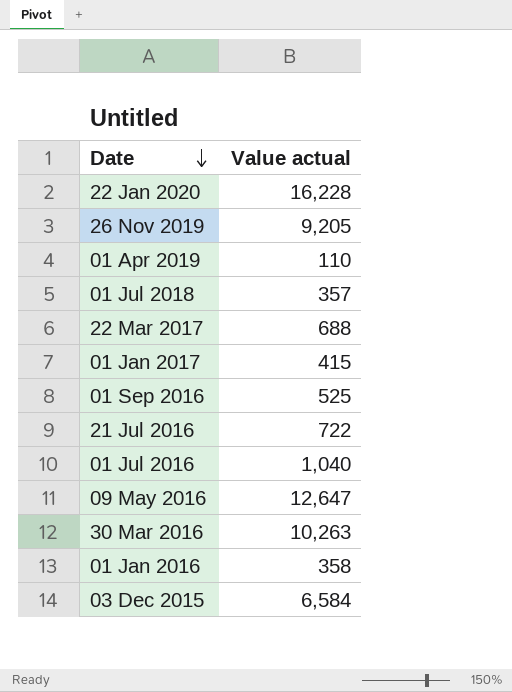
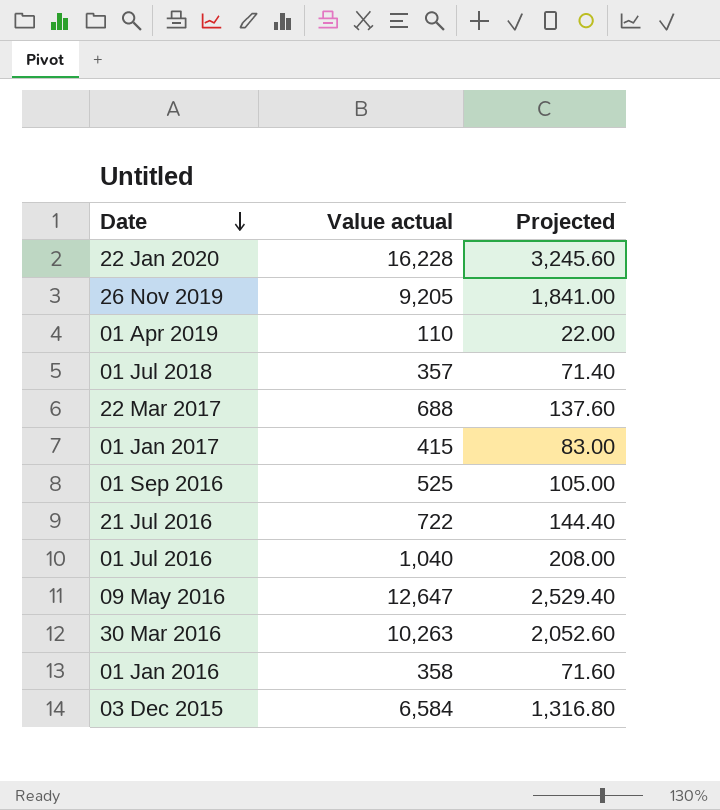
column Projected | formula: none -> [Value actual] * 0.2

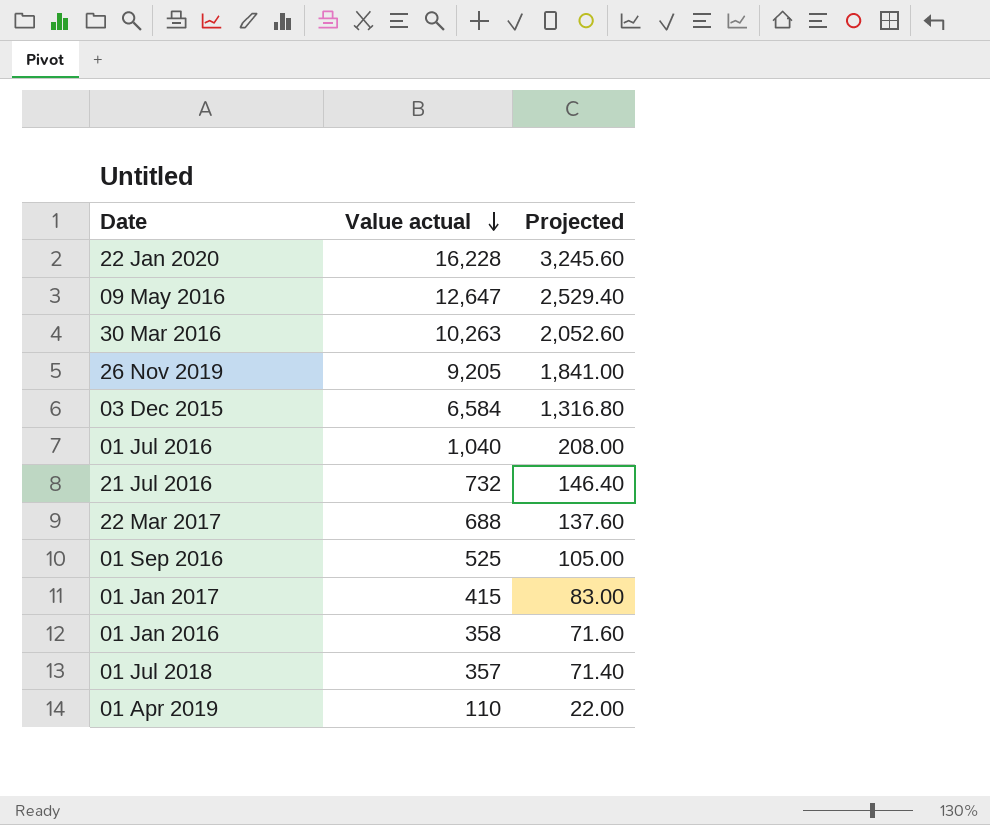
row order: Date descending -> Value actual descending
21 Jul 2016 | Value actual: 722 -> 732
21 Jul 2016 | Projected: 144.40 -> 146.40

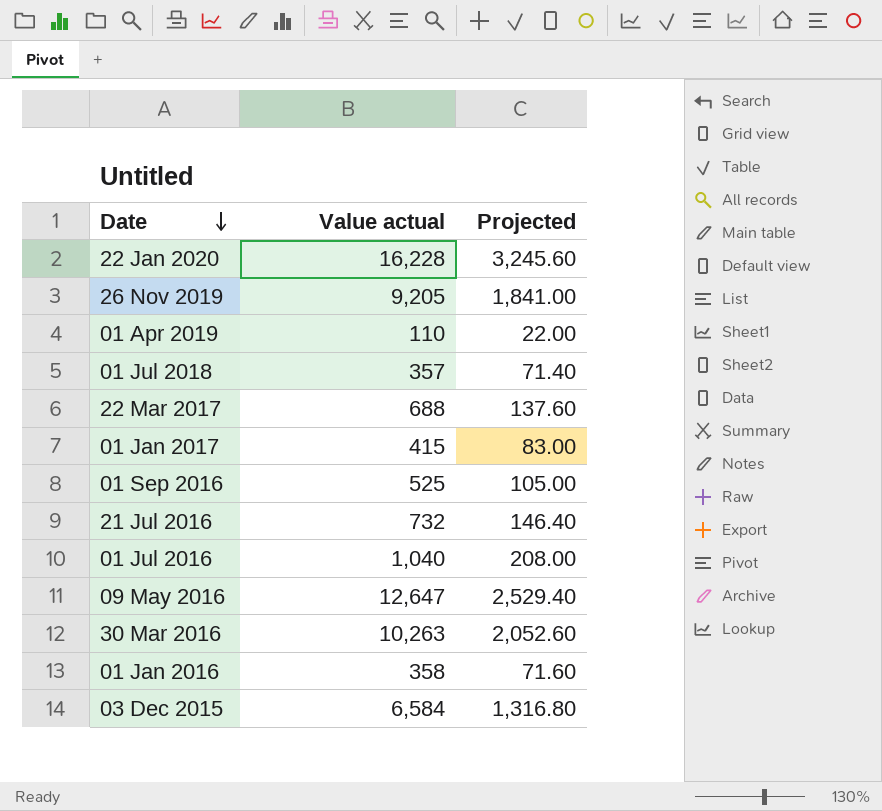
row order: Value actual descending -> Date descending

